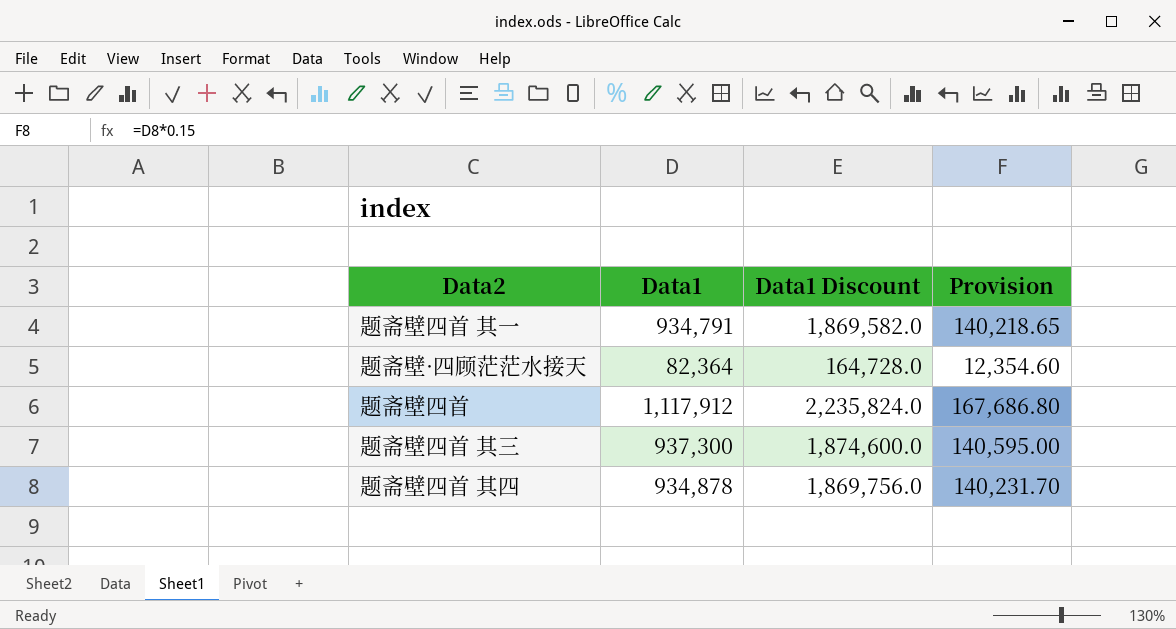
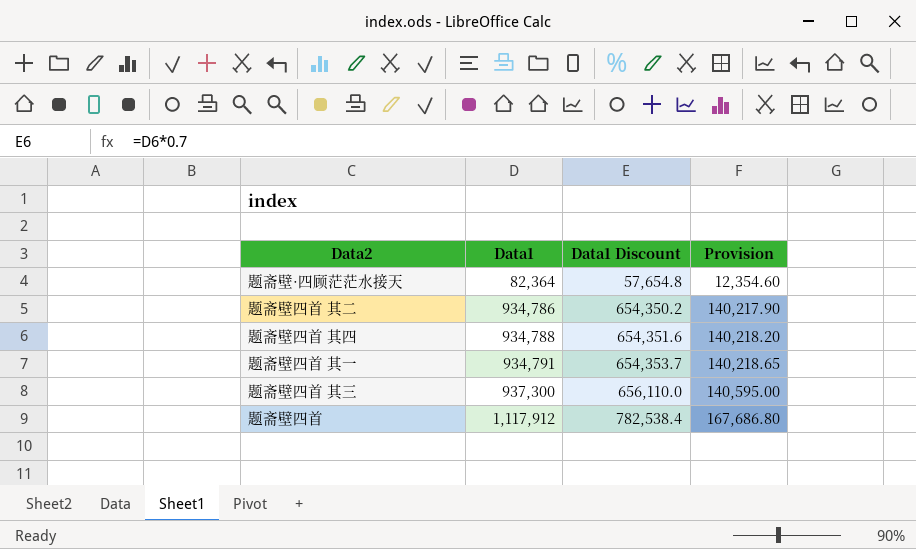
row order: none -> Data1 ascending
column Data1 Discount | formula: [Data1] * 2 -> [Data1] * 0.7
row 题斋壁四首 其二: none -> 934,786 | 654,350.2 | 140,217.90
题斋壁四首 其四 | Data1: 934,878 -> 934,788
题斋壁四首 其四 | Provision: 140,231.70 -> 140,218.20

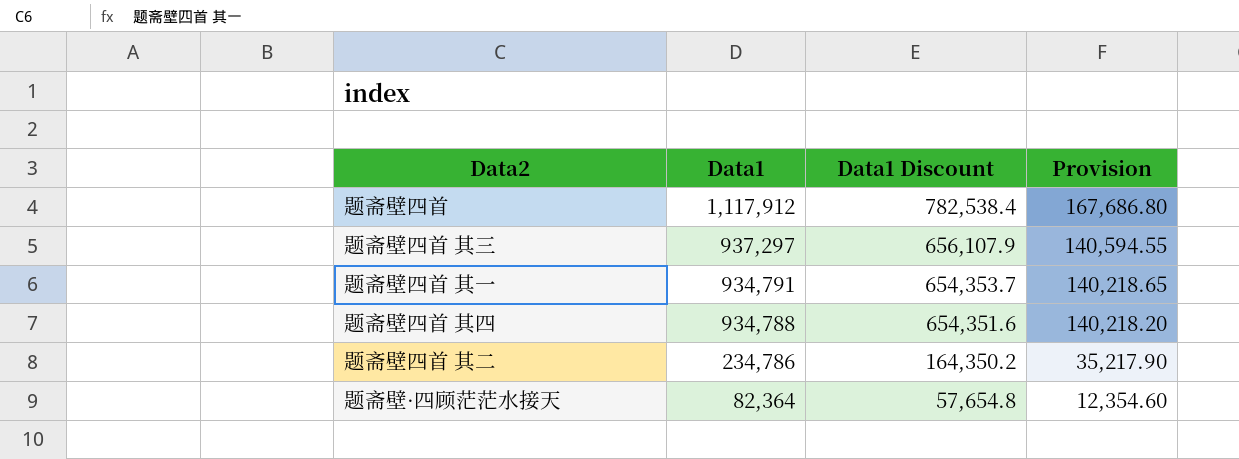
row order: Data1 ascending -> Data1 descending
题斋壁四首 其三 | Data1: 937,300 -> 937,297
题斋壁四首 其三 | Data1 Discount: 656,110.0 -> 656,107.9
题斋壁四首 其三 | Provision: 140,595.00 -> 140,594.55
题斋壁四首 其二 | Data1: 934,786 -> 234,786
题斋壁四首 其二 | Data1 Discount: 654,350.2 -> 164,350.2
题斋壁四首 其二 | Provision: 140,217.90 -> 35,217.90

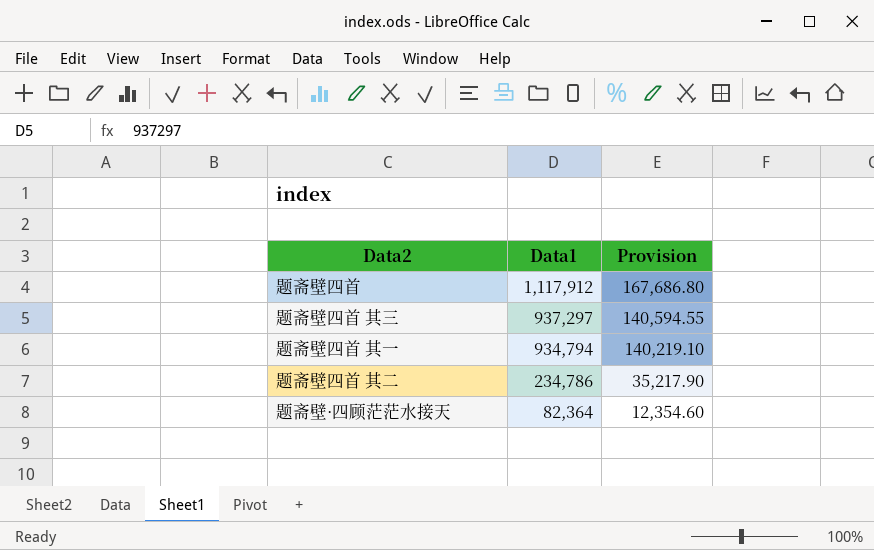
column Data1 Discount | formula: [Data1] * 0.7 -> none
row 题斋壁四首 其四: 934,788 | 654,351.6 | 140,218.20 -> none
题斋壁四首 其一 | Data1: 934,791 -> 934,794
题斋壁四首 其一 | Provision: 140,218.65 -> 140,219.10

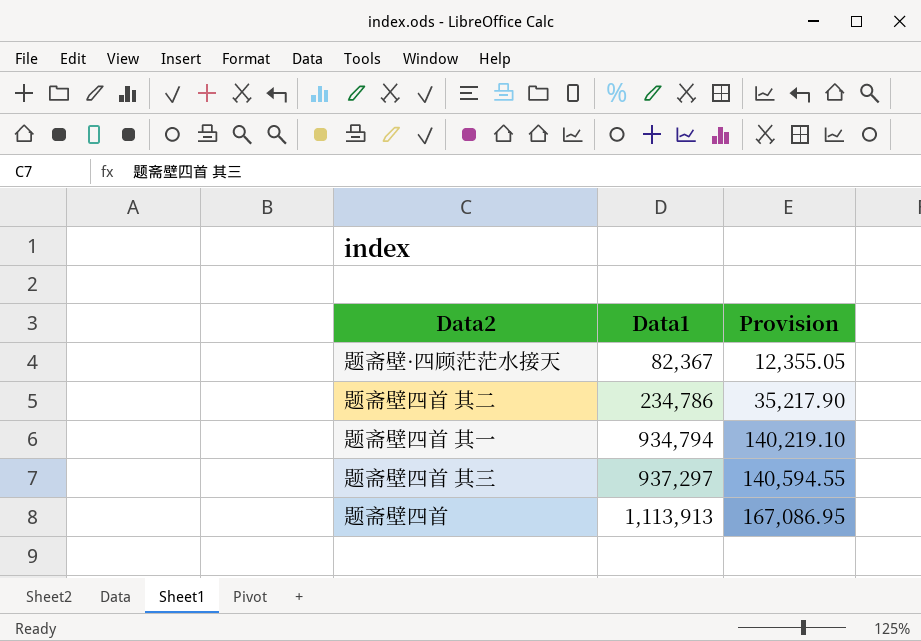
row order: Data1 descending -> Data1 ascending
题斋壁·四顾茫茫水接天 | Data1: 82,364 -> 82,367
题斋壁·四顾茫茫水接天 | Provision: 12,354.60 -> 12,355.05
题斋壁四首 | Data1: 1,117,912 -> 1,113,913
题斋壁四首 | Provision: 167,686.80 -> 167,086.95

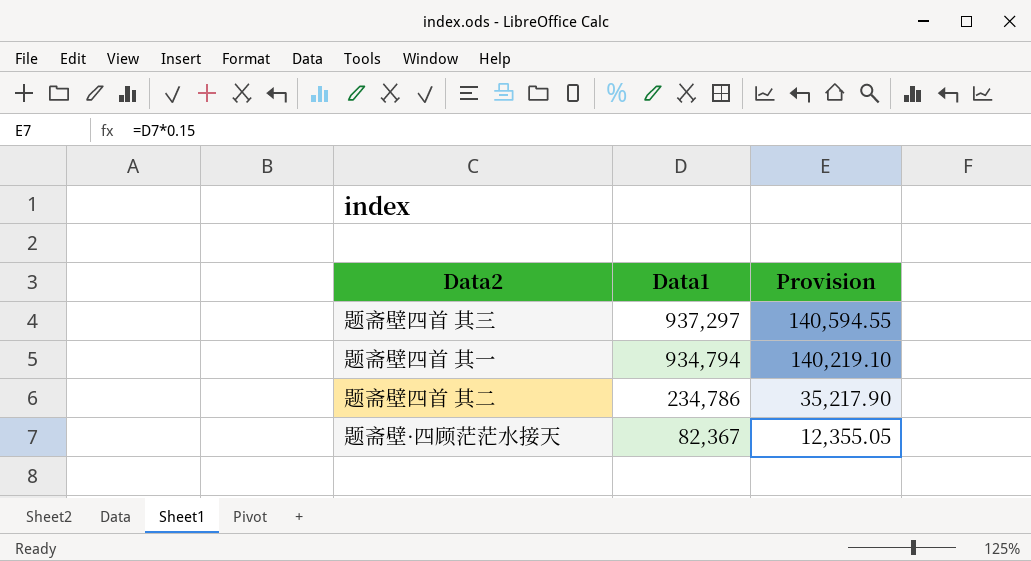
row order: Data1 ascending -> Data1 descending
row 题斋壁四首: 1,113,913 | 167,086.95 -> none

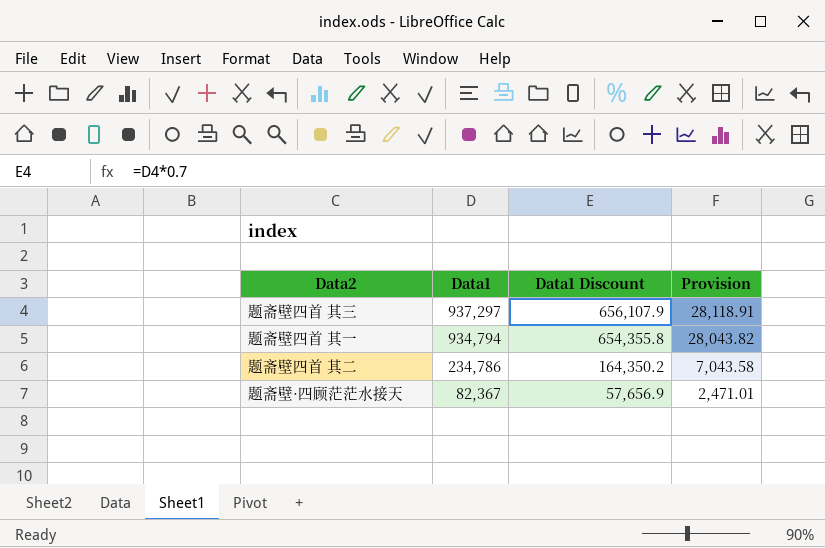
column Data1 Discount | formula: none -> [Data1] * 0.7
column Provision | formula: [Data1] * 0.15 -> [Data1] * 0.03

